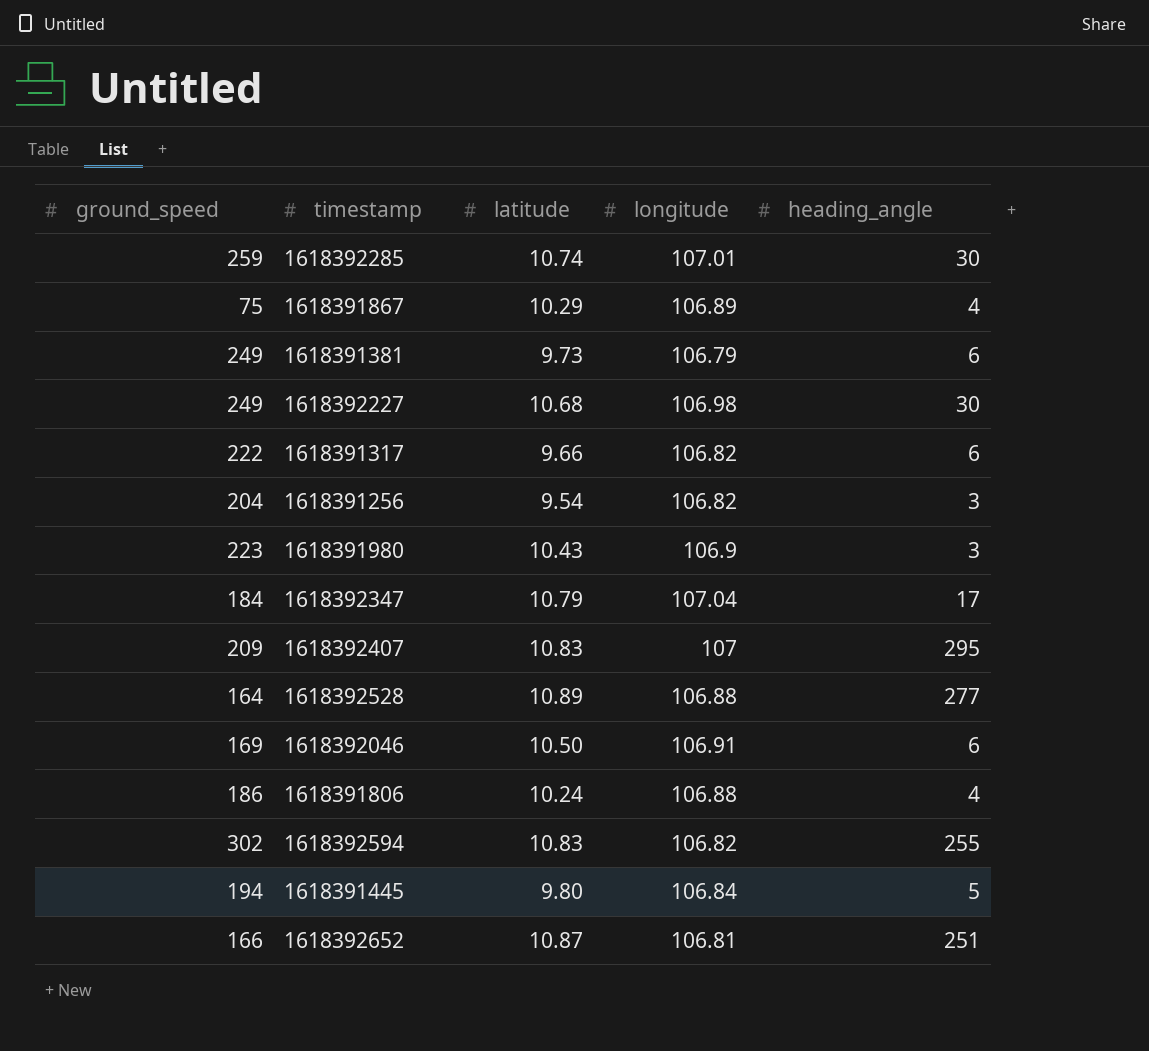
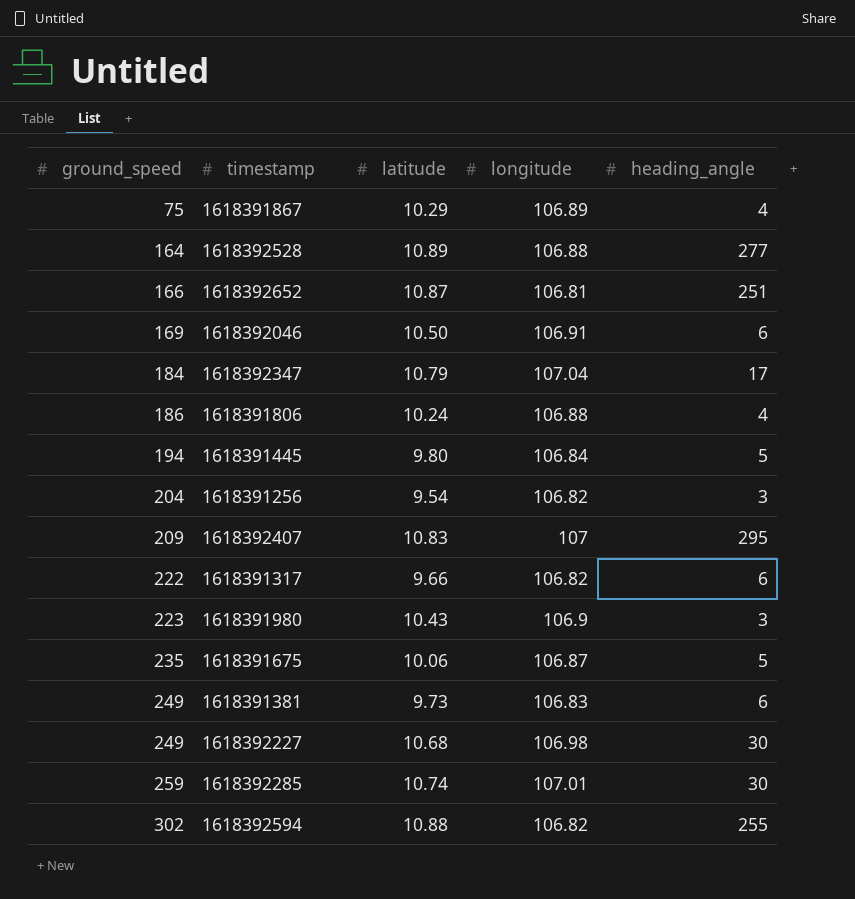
row order: none -> ground_speed ascending
row 1618391675: none -> 235 | 10.06 | 106.87 | 5
1618391381 | longitude: 106.79 -> 106.83
1618392594 | latitude: 10.83 -> 10.88

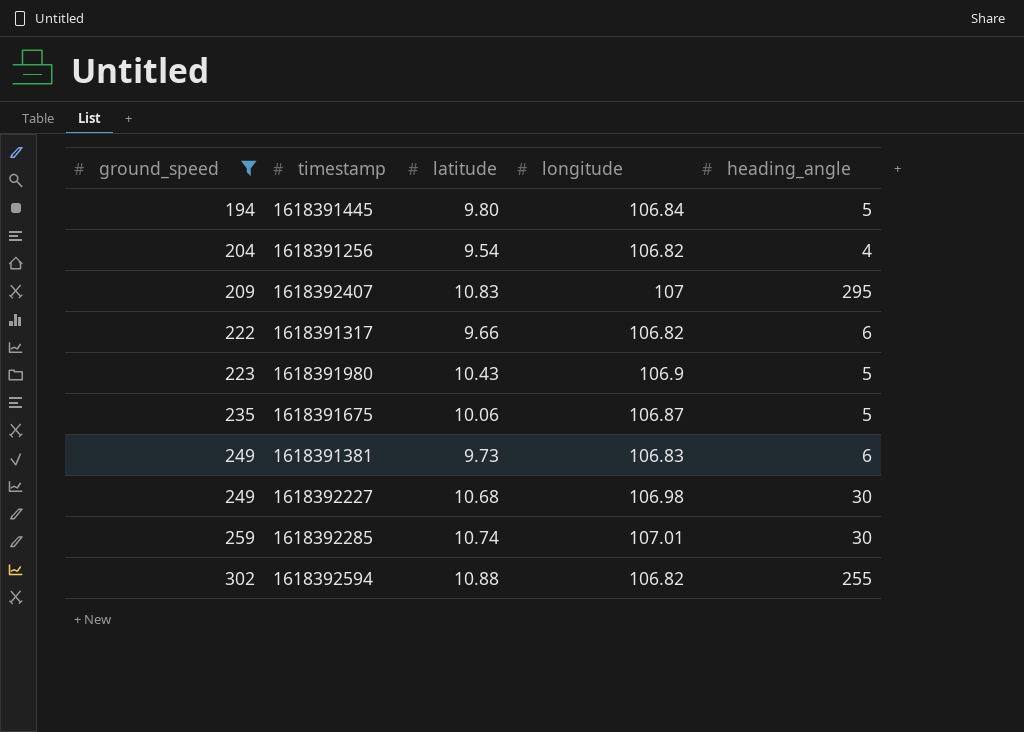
filter: none -> ground_speed >= 194
1618391256 | heading_angle: 3 -> 4
1618391980 | heading_angle: 3 -> 5

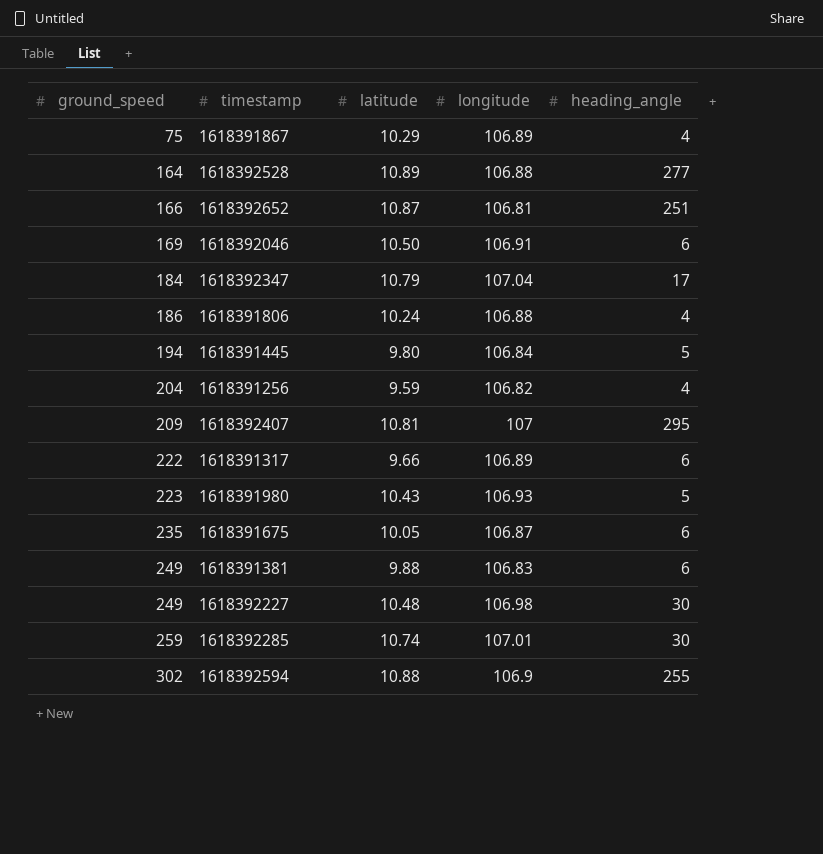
filter: ground_speed >= 194 -> none
1618391256 | latitude: 9.54 -> 9.59
1618392407 | latitude: 10.83 -> 10.81
1618391317 | longitude: 106.82 -> 106.89
1618391980 | longitude: 106.9 -> 106.93
1618391675 | latitude: 10.06 -> 10.05
1618391675 | heading_angle: 5 -> 6
1618391381 | latitude: 9.73 -> 9.88
1618392227 | latitude: 10.68 -> 10.48
1618392594 | longitude: 106.82 -> 106.9

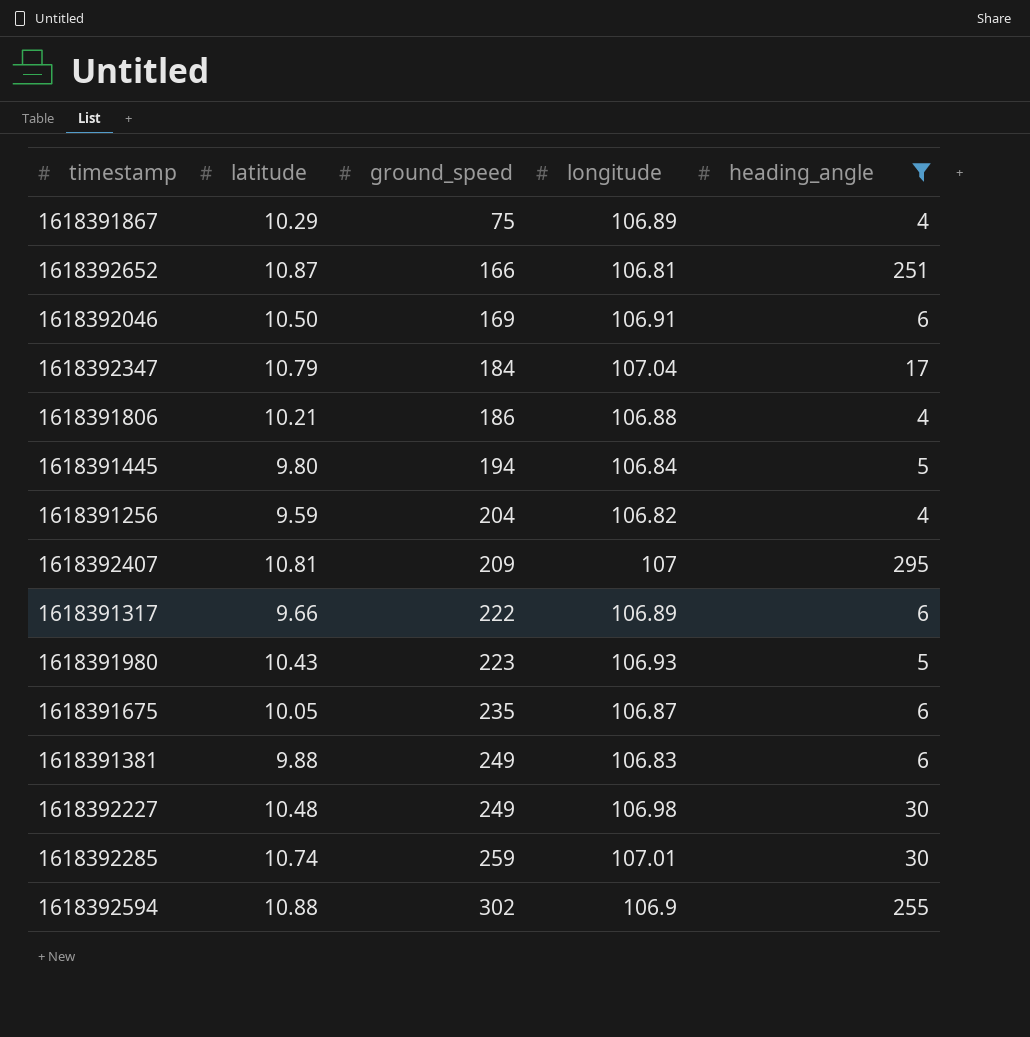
filter: none -> heading_angle != 277
column ground_speed | position: 1 -> 3
1618391806 | latitude: 10.24 -> 10.21

